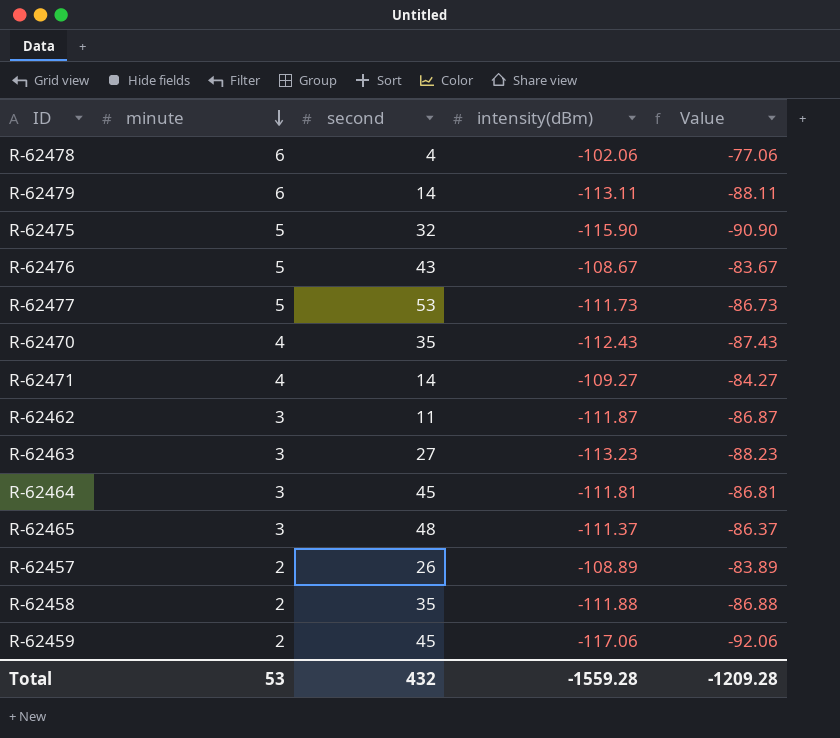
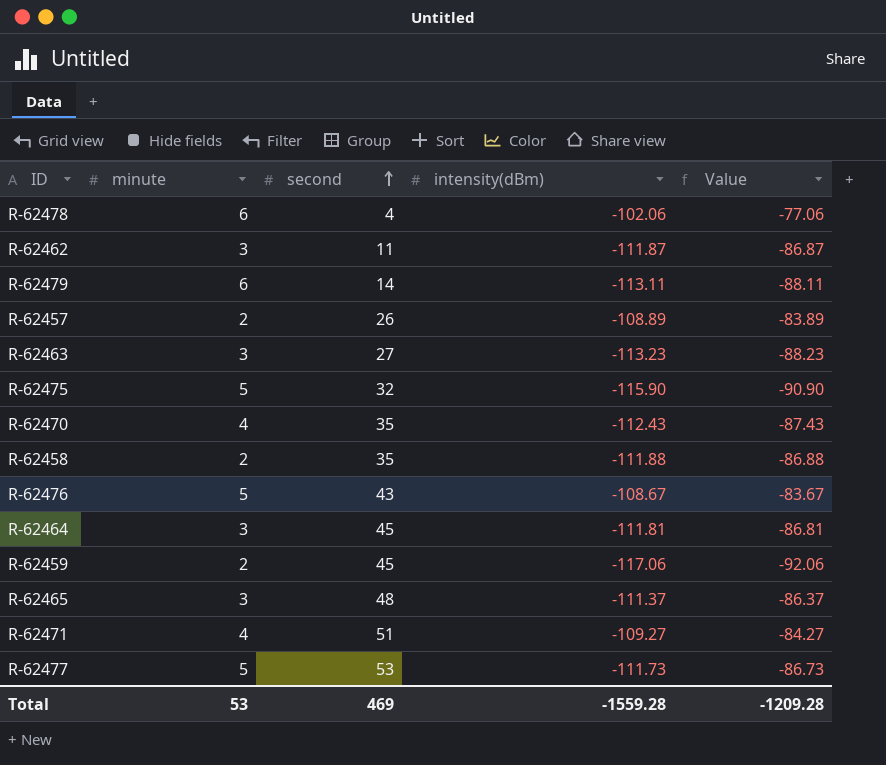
row order: minute descending -> second ascending
R-62471 | second: 14 -> 51
Total | second: 432 -> 469

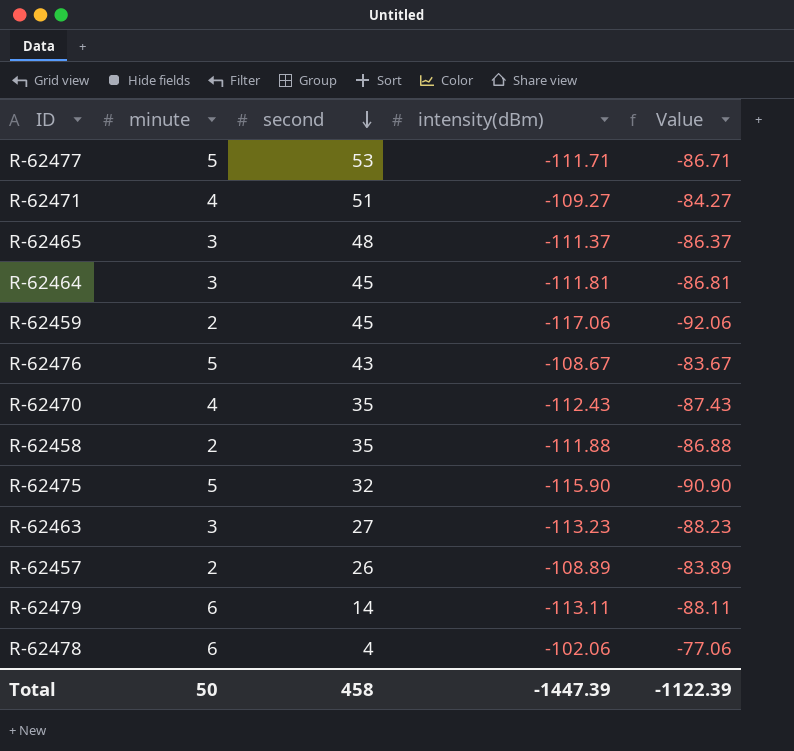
row order: second ascending -> second descending
row R-62462: 3 | 11 | -111.87 | -86.87 -> none
R-62477 | intensity(dBm): -111.73 -> -111.71
R-62477 | Value: -86.73 -> -86.71
Total | minute: 53 -> 50
Total | second: 469 -> 458
Total | intensity(dBm): -1559.28 -> -1447.39
Total | Value: -1209.28 -> -1122.39

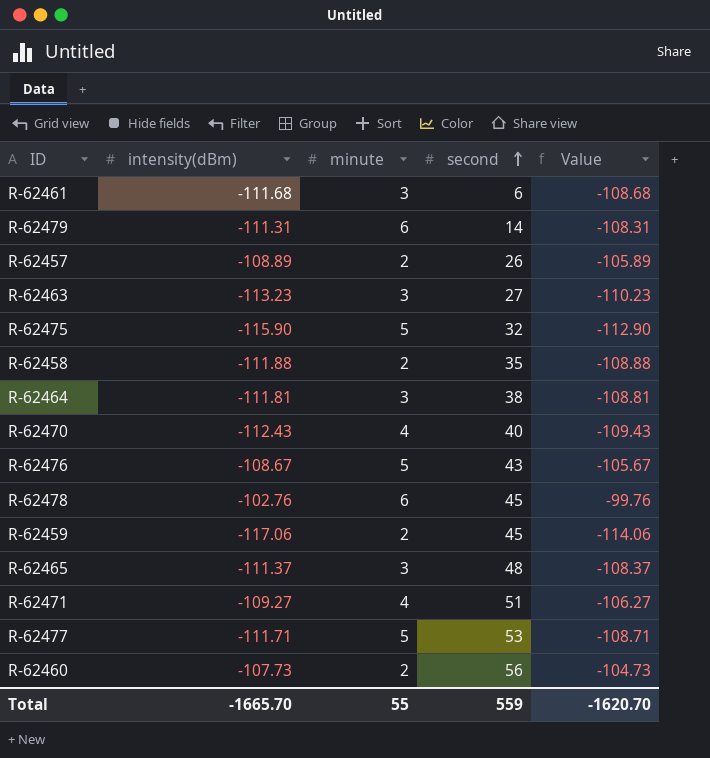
row order: second descending -> second ascending
column intensity(dBm) | position: 4 -> 2
column Value | formula: [intensity(dBm)] + 25 -> [intensity(dBm)] + 3
row R-62461: none -> -111.68 | 3 | 6 | -108.68
R-62479 | intensity(dBm): -113.11 -> -111.31
R-62464 | second: 45 -> 38
R-62470 | second: 35 -> 40
R-62478 | intensity(dBm): -102.06 -> -102.76
R-62478 | second: 4 -> 45
row R-62460: none -> -107.73 | 2 | 56 | -104.73
Total | intensity(dBm): -1447.39 -> -1665.70
Total | minute: 50 -> 55
Total | second: 458 -> 559
Total | Value: -1122.39 -> -1620.70

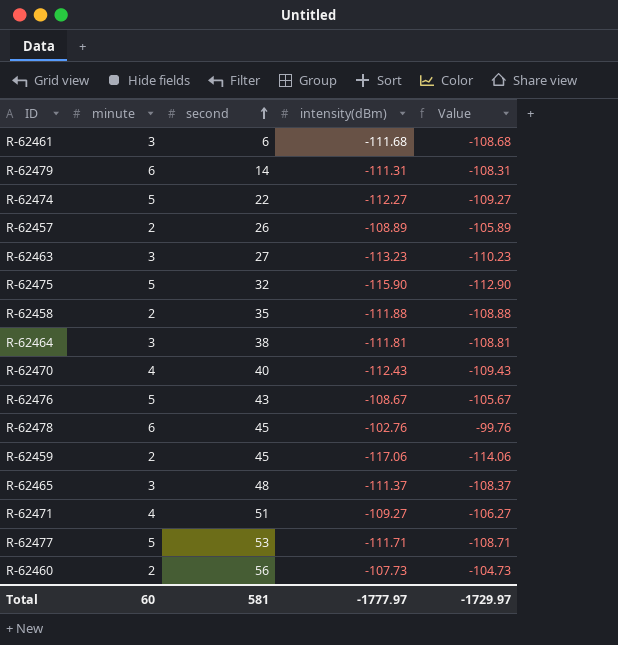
column intensity(dBm) | position: 2 -> 4
row R-62474: none -> 5 | 22 | -112.27 | -109.27
Total | minute: 55 -> 60
Total | second: 559 -> 581
Total | intensity(dBm): -1665.70 -> -1777.97
Total | Value: -1620.70 -> -1729.97

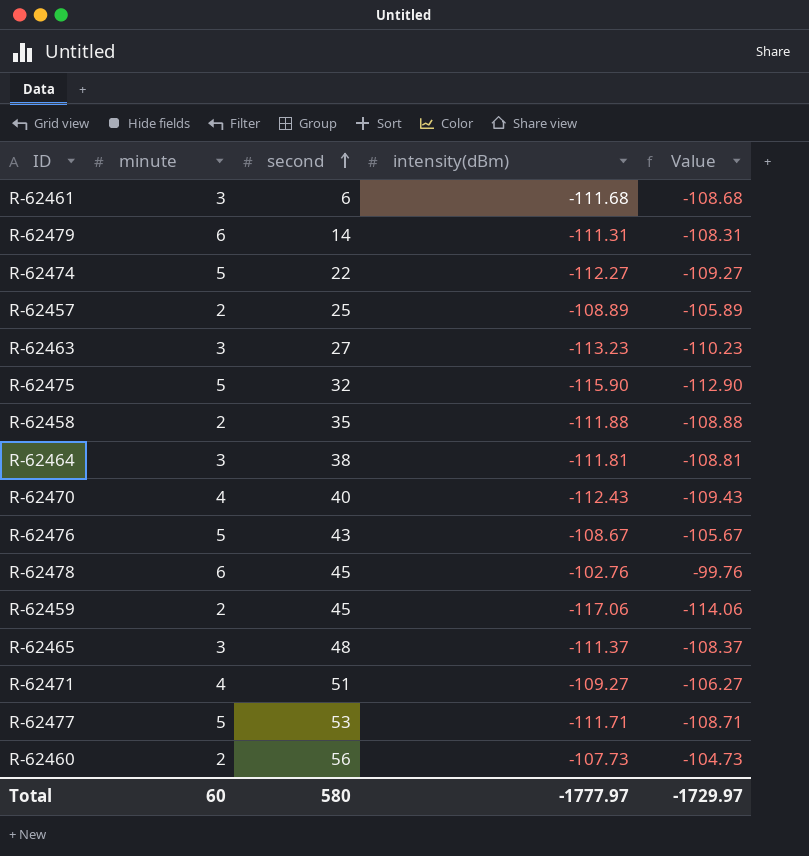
R-62457 | second: 26 -> 25
Total | second: 581 -> 580

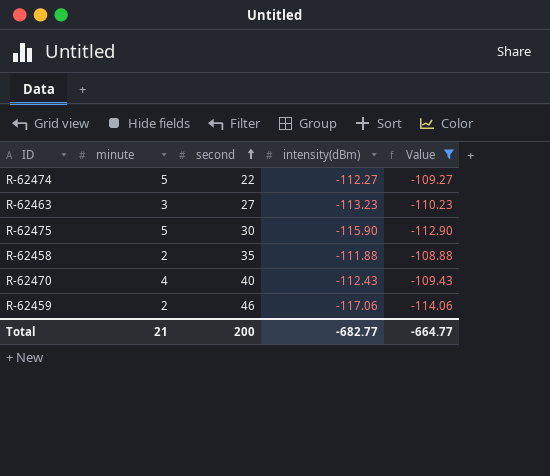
filter: none -> Value <= -108.88
R-62475 | second: 32 -> 30
R-62459 | second: 45 -> 46
Total | minute: 60 -> 21
Total | second: 580 -> 200
Total | intensity(dBm): -1777.97 -> -682.77
Total | Value: -1729.97 -> -664.77

